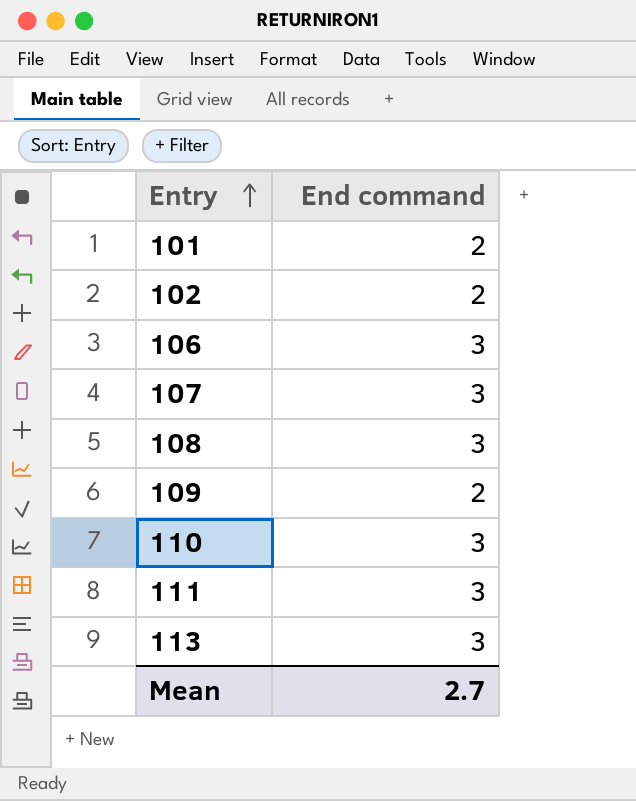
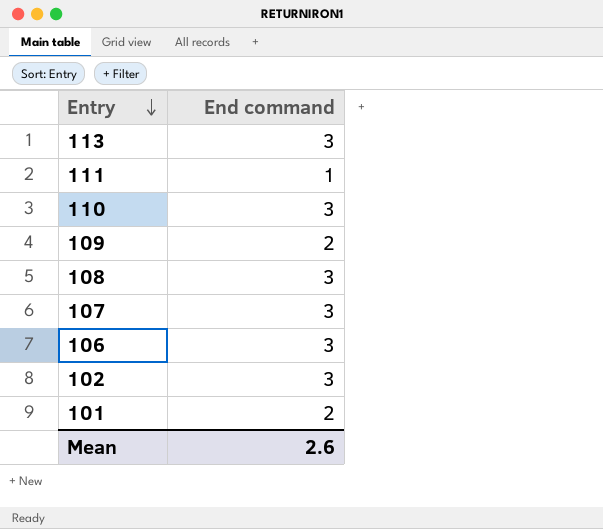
row order: Entry ascending -> Entry descending
111 | End command: 3 -> 1
102 | End command: 2 -> 3
Mean | End command: 2.7 -> 2.6

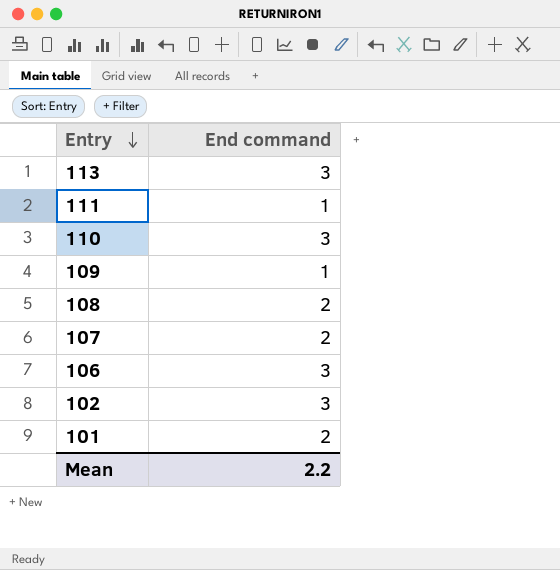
109 | End command: 2 -> 1
108 | End command: 3 -> 2
107 | End command: 3 -> 2
Mean | End command: 2.6 -> 2.2

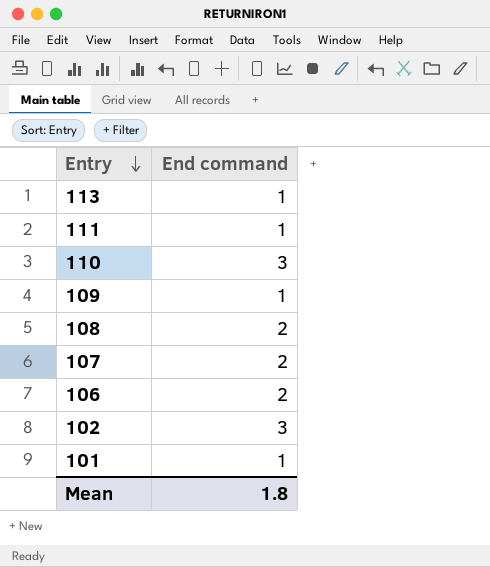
113 | End command: 3 -> 1
106 | End command: 3 -> 2
101 | End command: 2 -> 1
Mean | End command: 2.2 -> 1.8

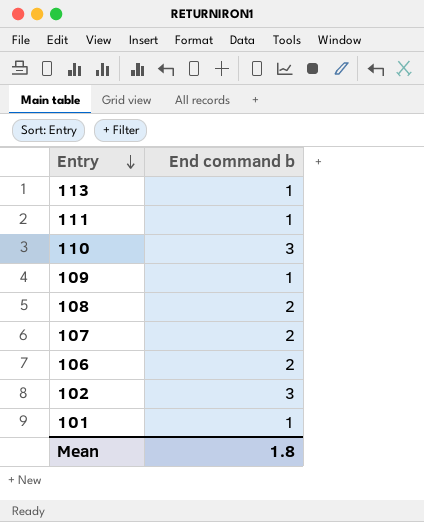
column name: End command -> End command b

